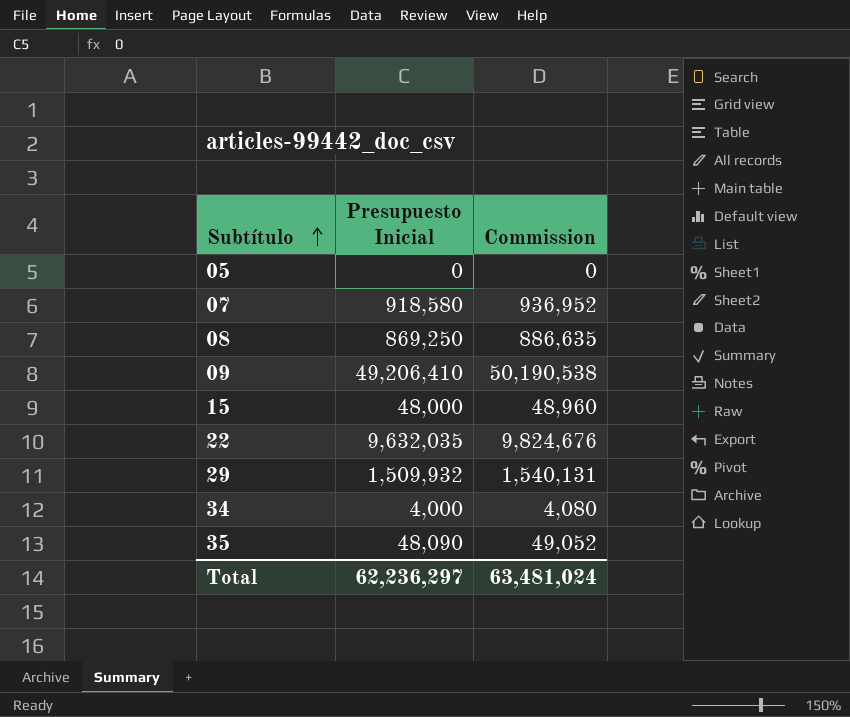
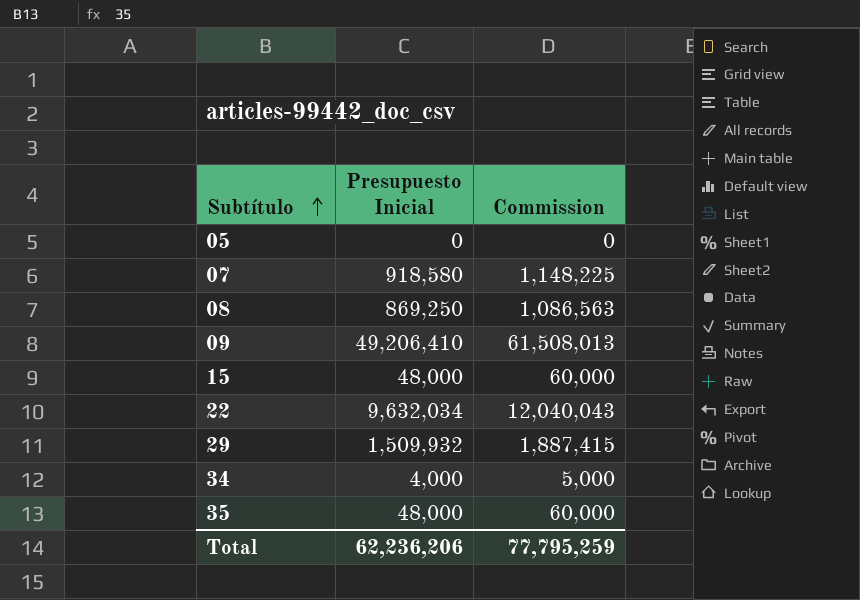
column Commission | formula: [Presupuesto Inicial] * 1.02 -> [Presupuesto Inicial] * 1.25
22 | Presupuesto Inicial: 9,632,035 -> 9,632,034
35 | Presupuesto Inicial: 48,090 -> 48,000
Total | Presupuesto Inicial: 62,236,297 -> 62,236,206
Total | Commission: 63,481,024 -> 77,795,259

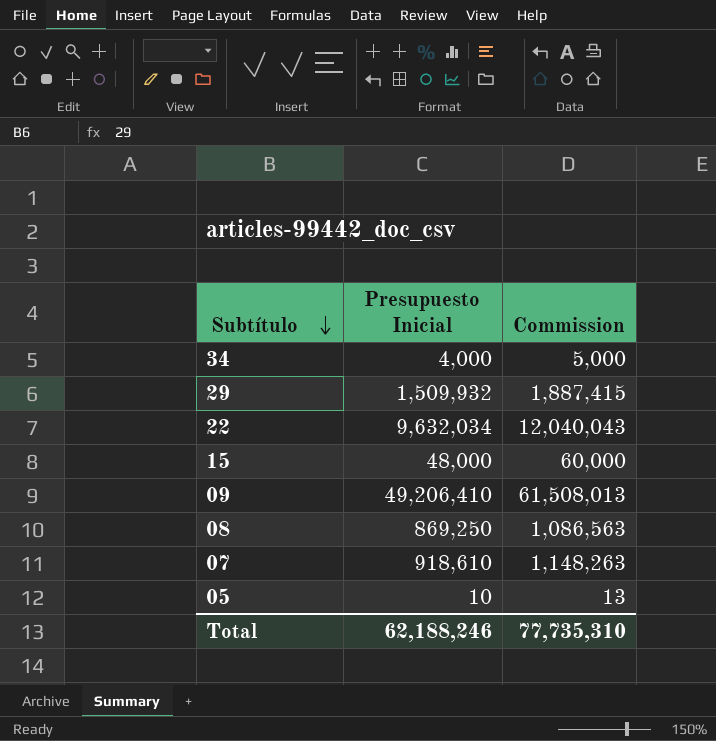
row order: Subtítulo ascending -> Subtítulo descending
row 35: 48,000 | 60,000 -> none
07 | Presupuesto Inicial: 918,580 -> 918,610
07 | Commission: 1,148,225 -> 1,148,263
05 | Presupuesto Inicial: 0 -> 10
05 | Commission: 0 -> 13
Total | Presupuesto Inicial: 62,236,206 -> 62,188,246
Total | Commission: 77,795,259 -> 77,735,310

